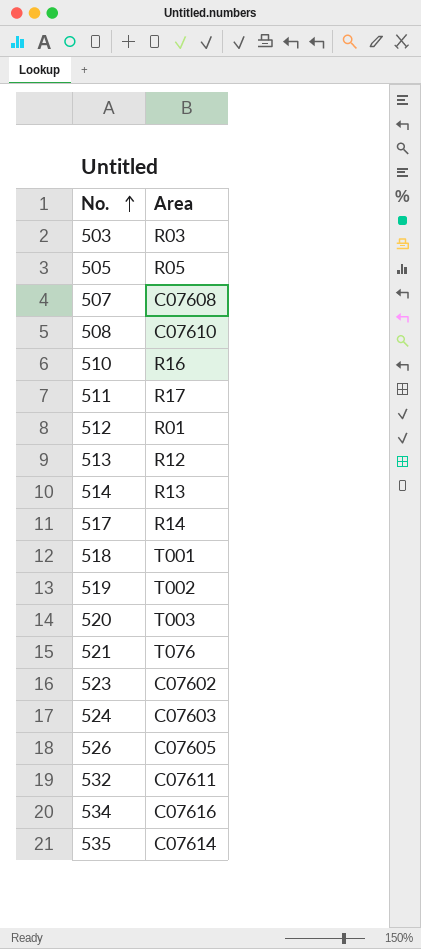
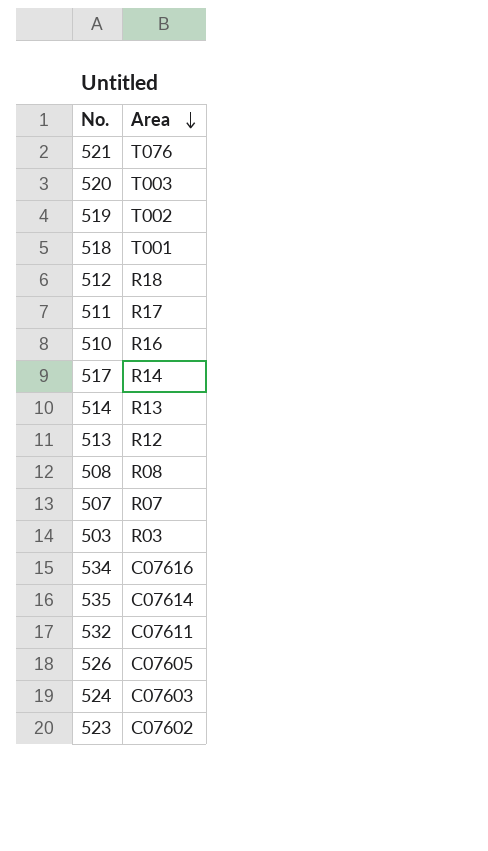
row order: No. ascending -> Area descending
row 505: R05 -> none
512 | Area: R01 -> R18
508 | Area: C07610 -> R08
507 | Area: C07608 -> R07

